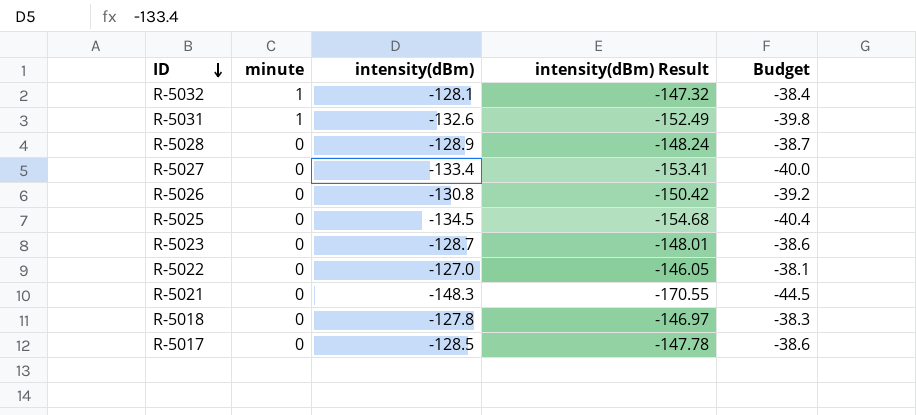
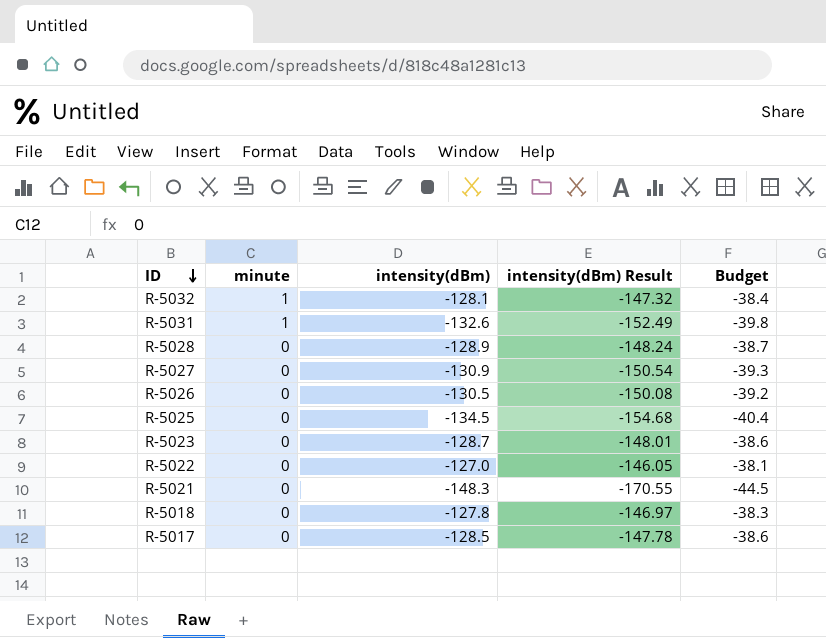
R-5027 | intensity(dBm): -133.4 -> -130.9
R-5027 | intensity(dBm) Result: -153.41 -> -150.54
R-5027 | Budget: -40.0 -> -39.3
R-5026 | intensity(dBm): -130.8 -> -130.5
R-5026 | intensity(dBm) Result: -150.42 -> -150.08

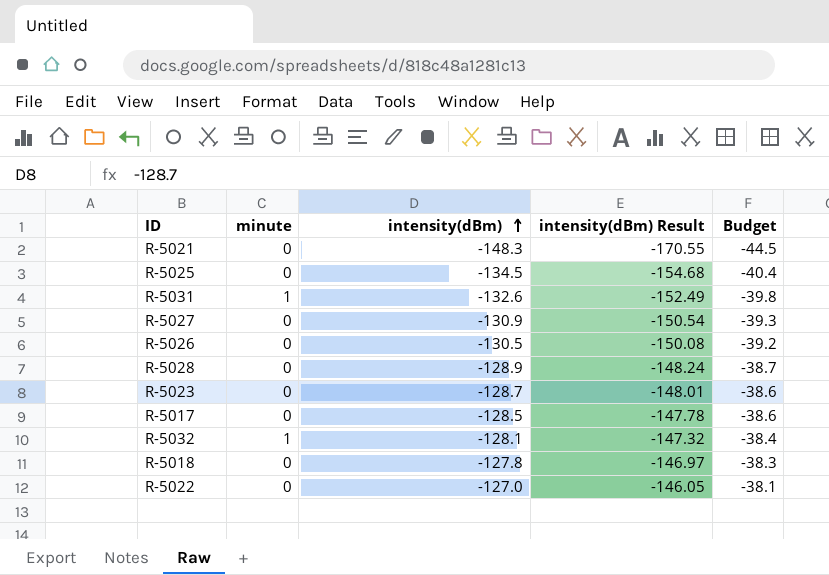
row order: ID descending -> intensity(dBm) ascending

